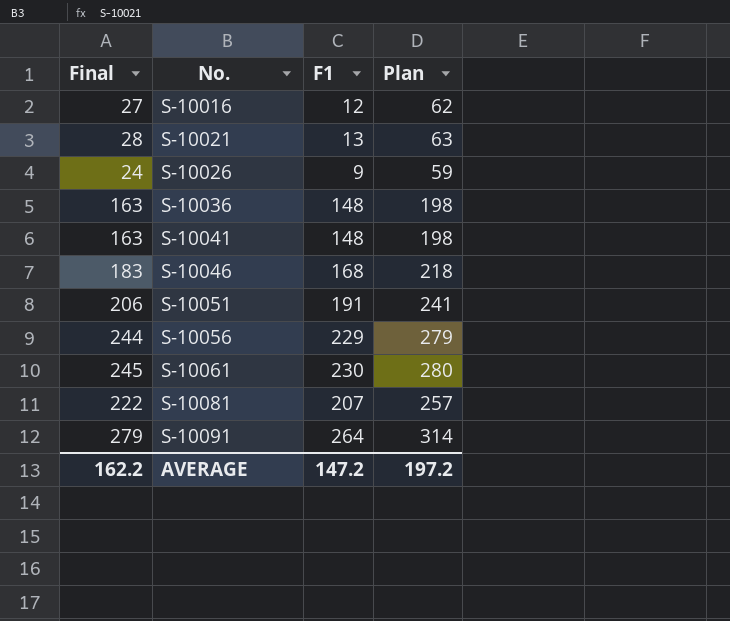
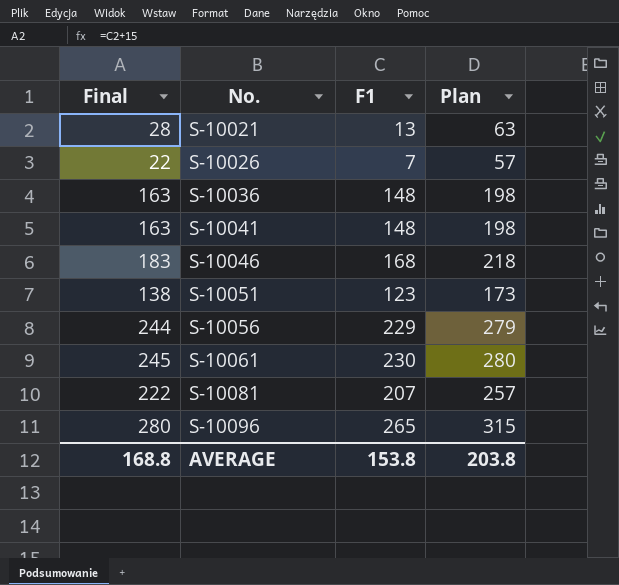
row S-10016: 27 | 12 | 62 -> none
row S-10091: 279 | 264 | 314 -> none
S-10026 | Final: 24 -> 22
S-10026 | F1: 9 -> 7
S-10026 | Plan: 59 -> 57
S-10051 | Final: 206 -> 138
S-10051 | F1: 191 -> 123
S-10051 | Plan: 241 -> 173
row S-10096: none -> 280 | 265 | 315
AVERAGE | Final: 162.2 -> 168.8
AVERAGE | F1: 147.2 -> 153.8
AVERAGE | Plan: 197.2 -> 203.8

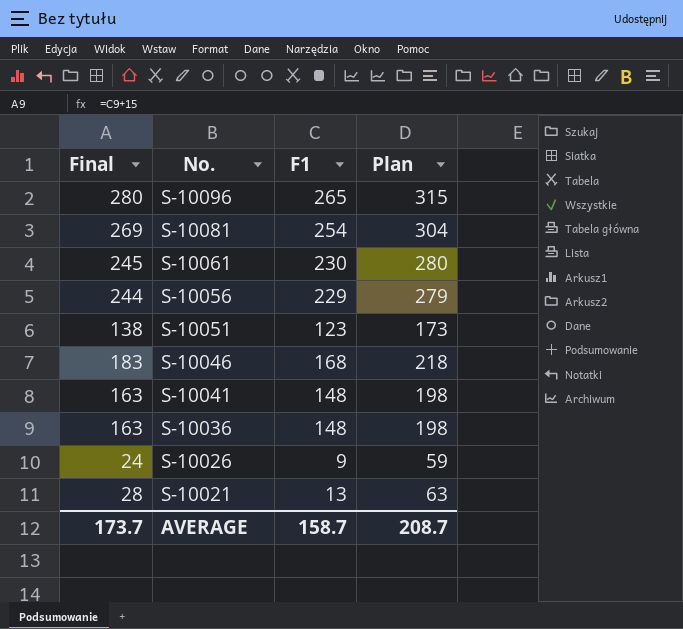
row order: No. ascending -> No. descending
S-10081 | Final: 222 -> 269
S-10081 | F1: 207 -> 254
S-10081 | Plan: 257 -> 304
S-10026 | Final: 22 -> 24
S-10026 | F1: 7 -> 9
S-10026 | Plan: 57 -> 59
AVERAGE | Final: 168.8 -> 173.7
AVERAGE | F1: 153.8 -> 158.7
AVERAGE | Plan: 203.8 -> 208.7

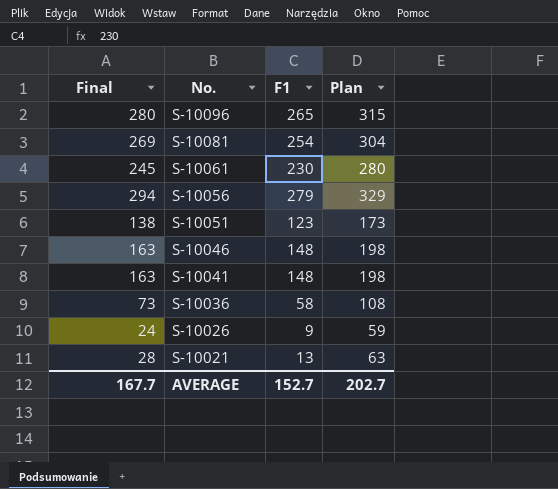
S-10056 | Final: 244 -> 294
S-10056 | F1: 229 -> 279
S-10056 | Plan: 279 -> 329
S-10046 | Final: 183 -> 163
S-10046 | F1: 168 -> 148
S-10046 | Plan: 218 -> 198
S-10036 | Final: 163 -> 73
S-10036 | F1: 148 -> 58
S-10036 | Plan: 198 -> 108
AVERAGE | Final: 173.7 -> 167.7
AVERAGE | F1: 158.7 -> 152.7
AVERAGE | Plan: 208.7 -> 202.7

